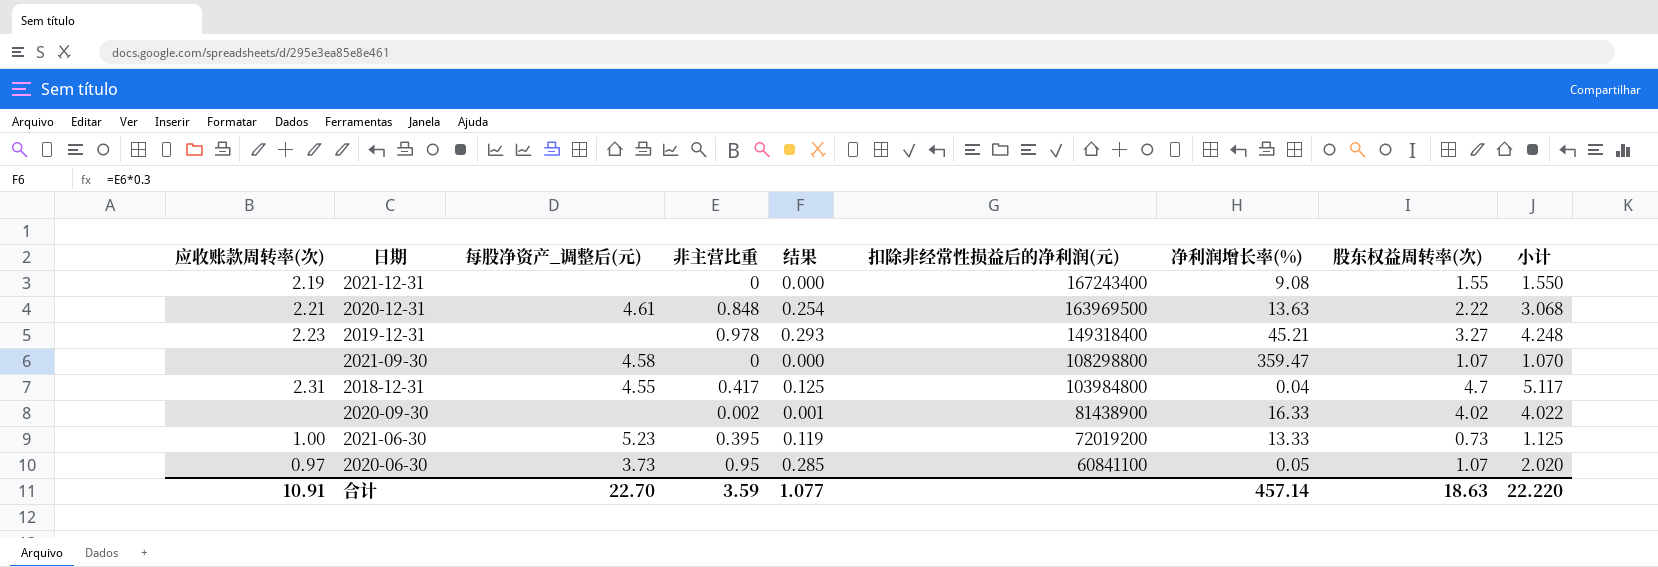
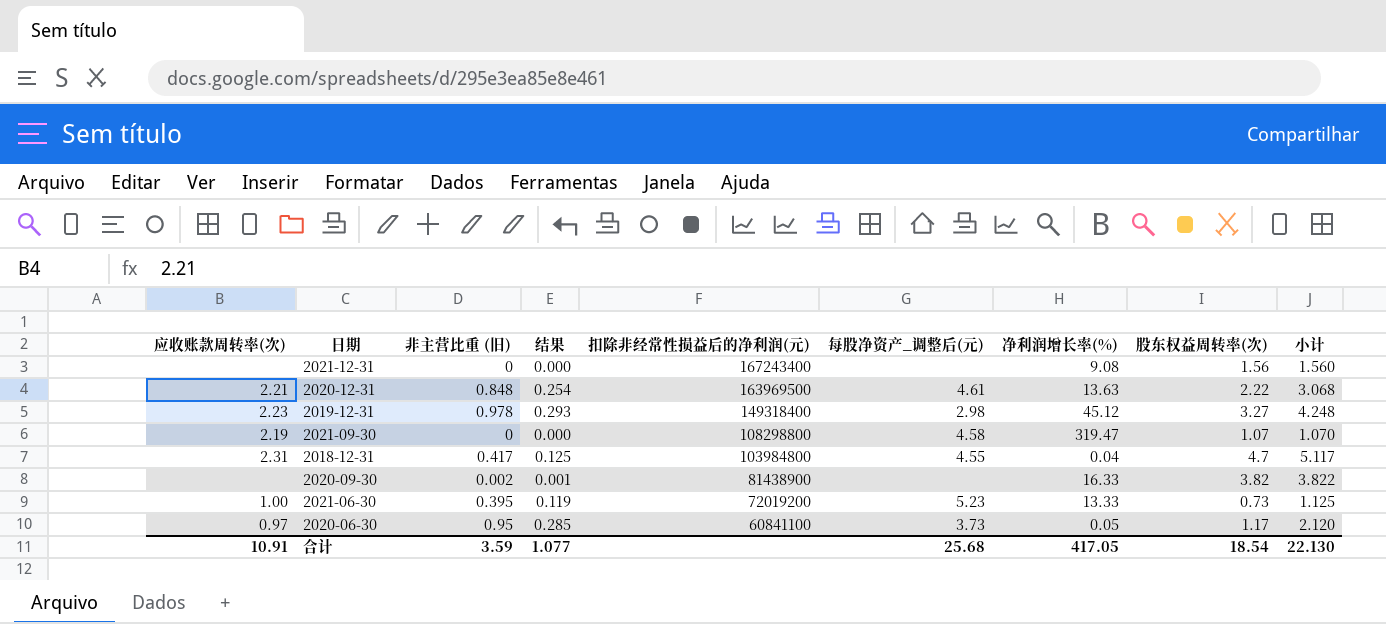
column name: 非主营比重 -> 非主营比重 (旧)
column 每股净资产_调整后(元) | position: 3 -> 6
2021-12-31 | 应收账款周转率(次): 2.19 -> none
2021-12-31 | 股东权益周转率(次): 1.55 -> 1.56
2021-12-31 | 小计: 1.550 -> 1.560
2019-12-31 | 每股净资产_调整后(元): none -> 2.98
2019-12-31 | 净利润增长率(%): 45.21 -> 45.12
2021-09-30 | 应收账款周转率(次): none -> 2.19
2021-09-30 | 净利润增长率(%): 359.47 -> 319.47
2020-09-30 | 股东权益周转率(次): 4.02 -> 3.82
2020-09-30 | 小计: 4.022 -> 3.822
2020-06-30 | 股东权益周转率(次): 1.07 -> 1.17
2020-06-30 | 小计: 2.020 -> 2.120
合计 | 每股净资产_调整后(元): 22.70 -> 25.68
合计 | 净利润增长率(%): 457.14 -> 417.05
合计 | 股东权益周转率(次): 18.63 -> 18.54
合计 | 小计: 22.220 -> 22.130

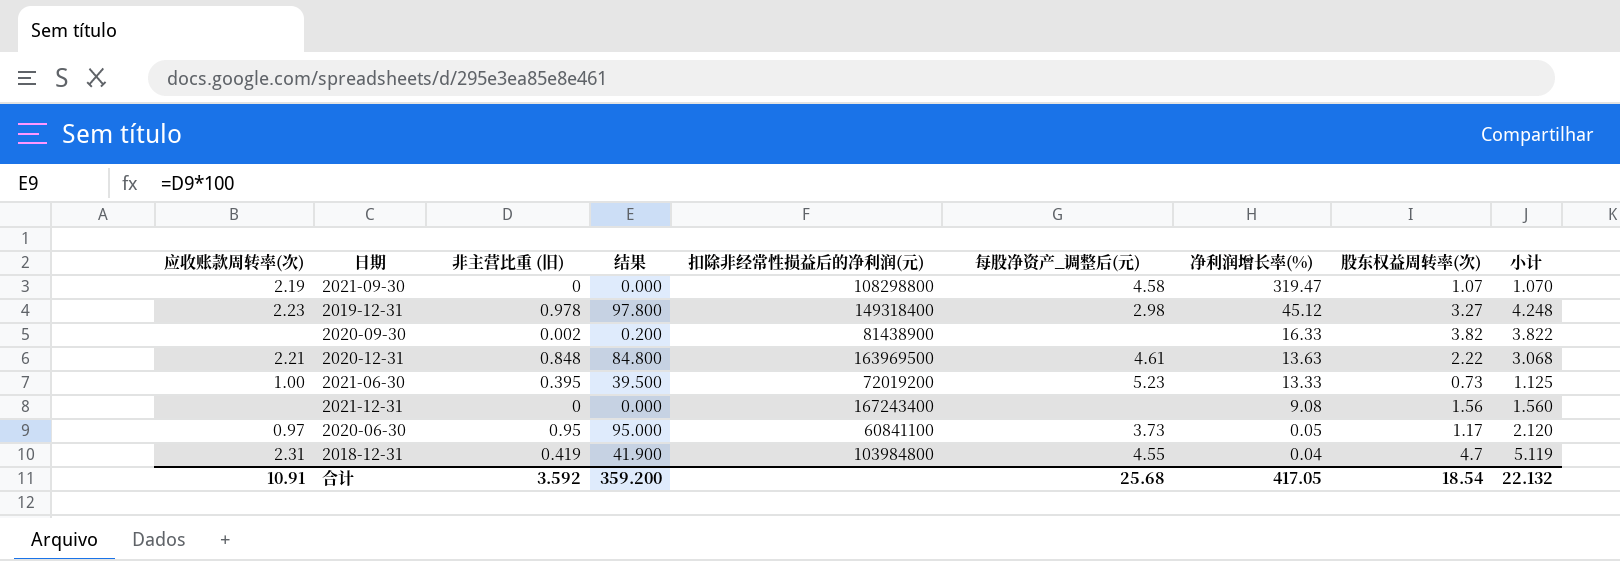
row order: 扣除非经常性损益后的净利润(元) descending -> 净利润增长率(%) descending
column 结果 | formula: [非主营比重 (旧)] * 0.3 -> [非主营比重 (旧)] * 100
2018-12-31 | 非主营比重 (旧): 0.417 -> 0.419
2018-12-31 | 小计: 5.117 -> 5.119
合计 | 非主营比重 (旧): 3.59 -> 3.592
合计 | 结果: 1.077 -> 359.200
合计 | 小计: 22.130 -> 22.132

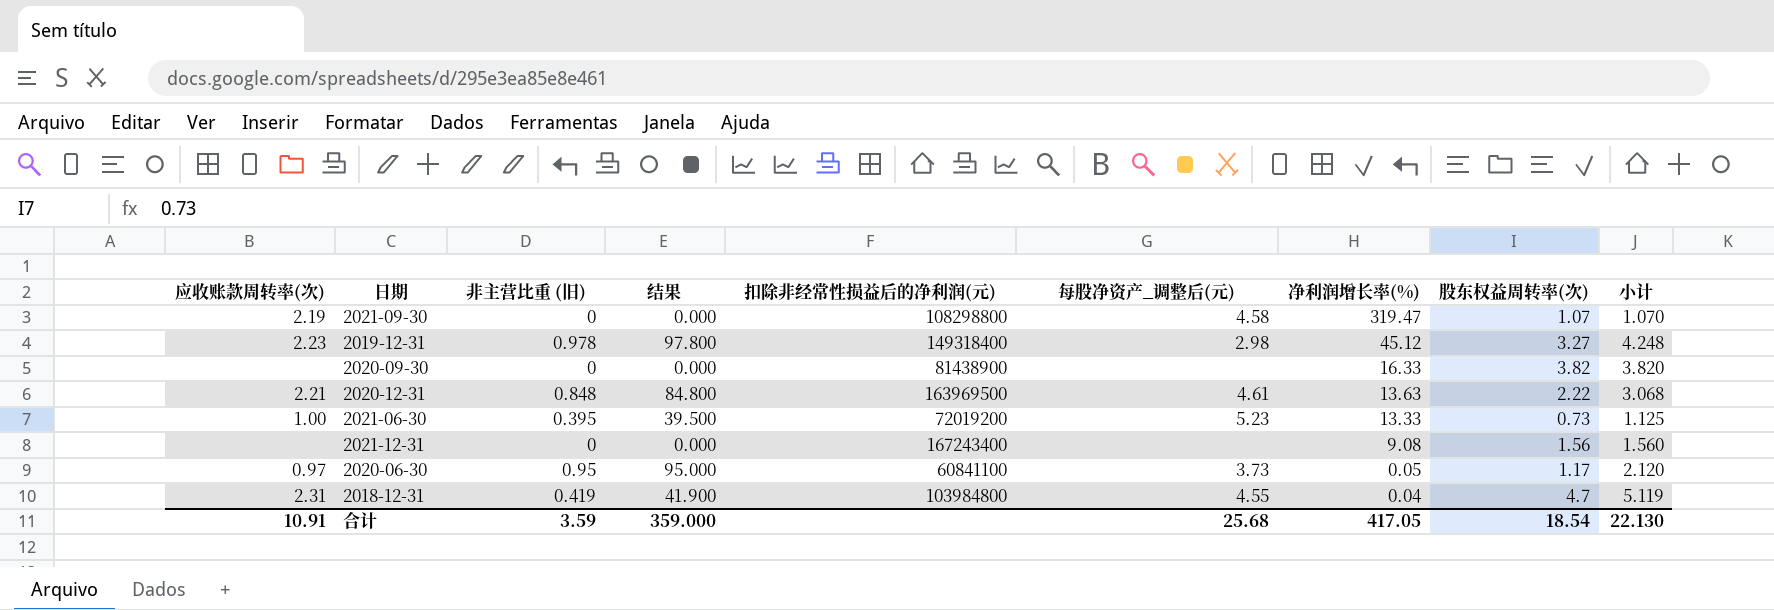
2020-09-30 | 非主营比重 (旧): 0.002 -> 0
2020-09-30 | 结果: 0.200 -> 0.000
2020-09-30 | 小计: 3.822 -> 3.820
合计 | 非主营比重 (旧): 3.592 -> 3.59
合计 | 结果: 359.200 -> 359.000
合计 | 小计: 22.132 -> 22.130

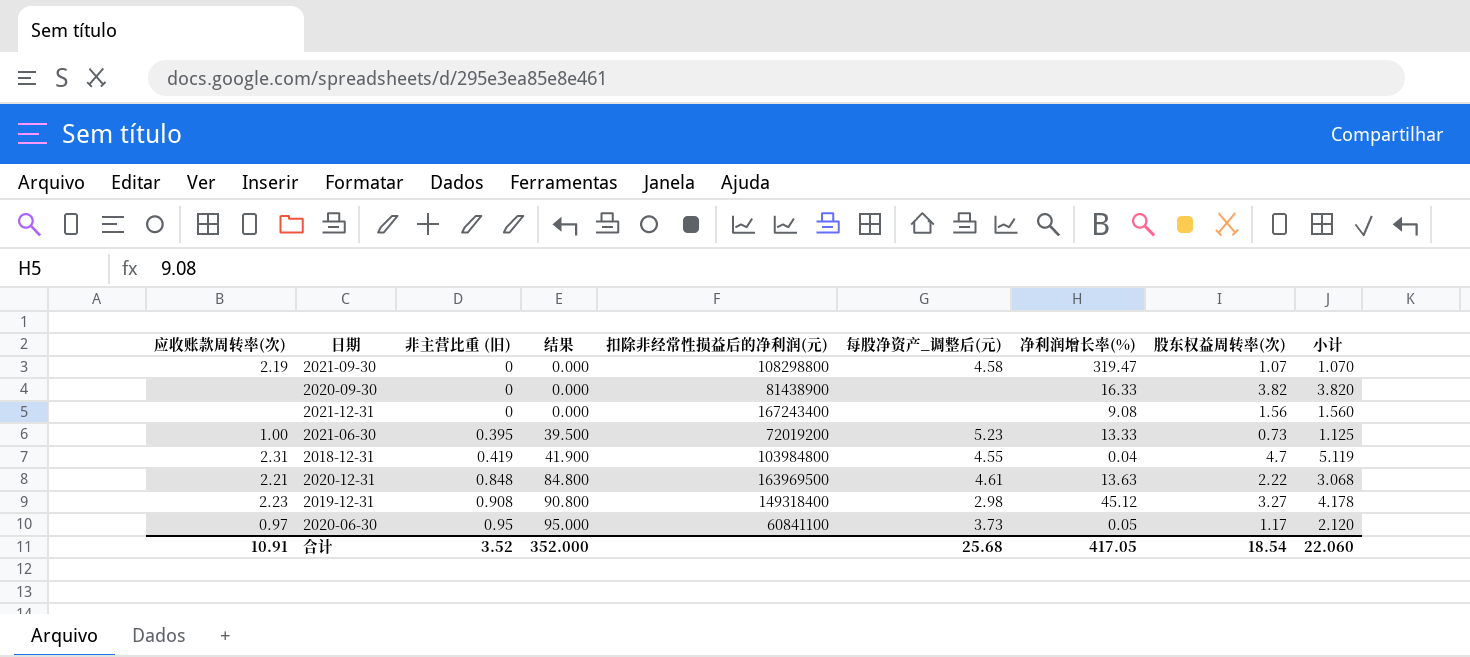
row order: 净利润增长率(%) descending -> 非主营比重 (旧) ascending
2019-12-31 | 非主营比重 (旧): 0.978 -> 0.908
2019-12-31 | 结果: 97.800 -> 90.800
2019-12-31 | 小计: 4.248 -> 4.178
合计 | 非主营比重 (旧): 3.59 -> 3.52
合计 | 结果: 359.000 -> 352.000
合计 | 小计: 22.130 -> 22.060

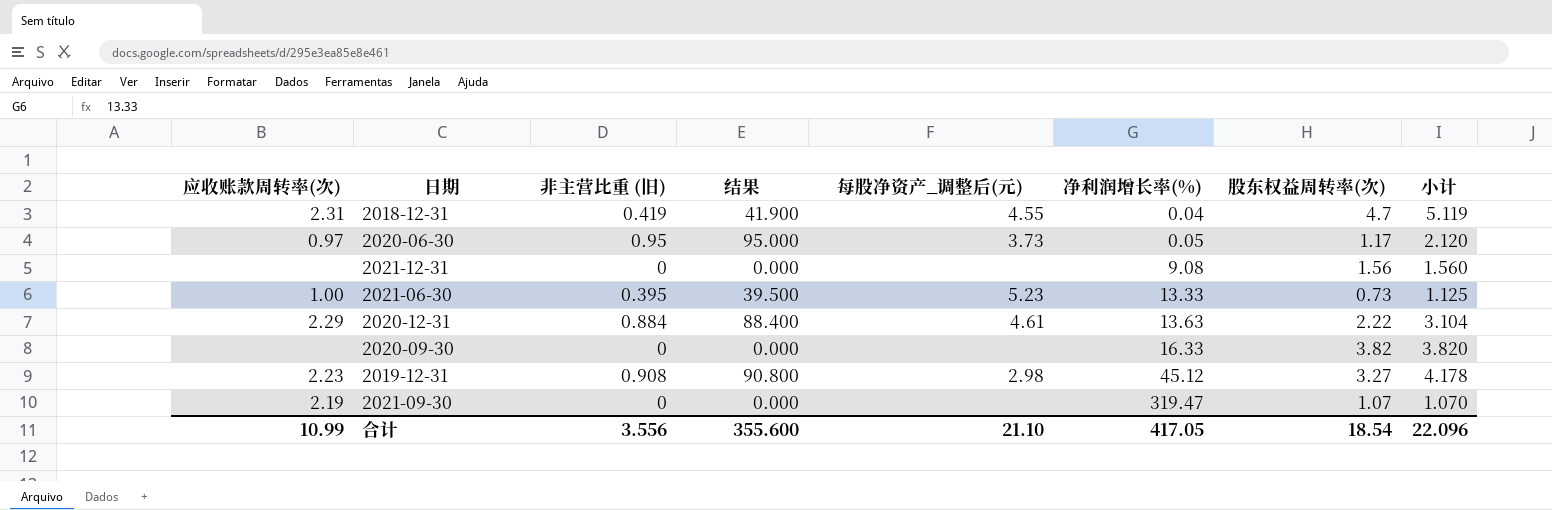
row order: 非主营比重 (旧) ascending -> 净利润增长率(%) ascending
column 扣除非经常性损益后的净利润(元) | position: 5 -> none
2020-12-31 | 应收账款周转率(次): 2.21 -> 2.29
2020-12-31 | 非主营比重 (旧): 0.848 -> 0.884
2020-12-31 | 结果: 84.800 -> 88.400
2020-12-31 | 小计: 3.068 -> 3.104
2021-09-30 | 每股净资产_调整后(元): 4.58 -> none
合计 | 应收账款周转率(次): 10.91 -> 10.99
合计 | 非主营比重 (旧): 3.52 -> 3.556
合计 | 结果: 352.000 -> 355.600
合计 | 每股净资产_调整后(元): 25.68 -> 21.10
合计 | 小计: 22.060 -> 22.096

